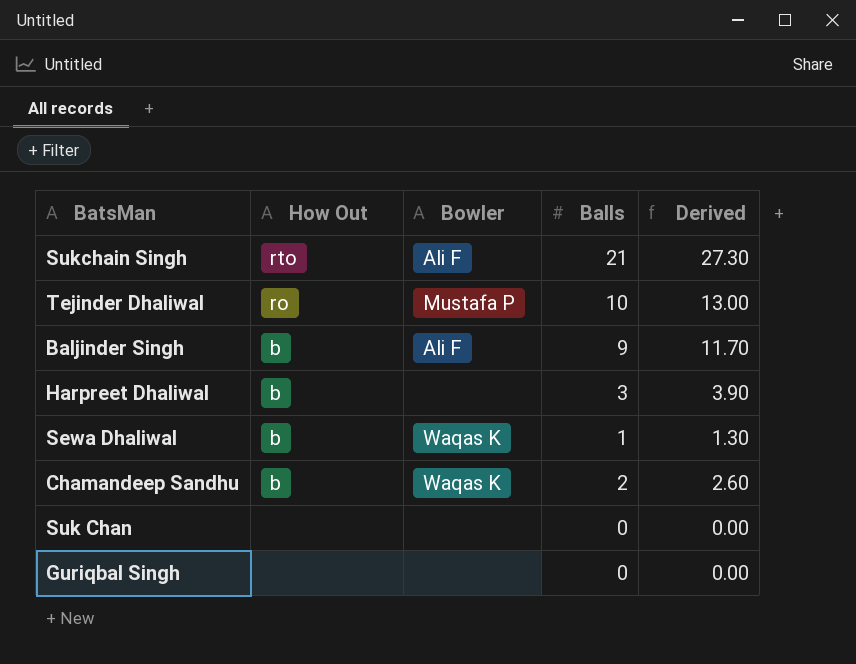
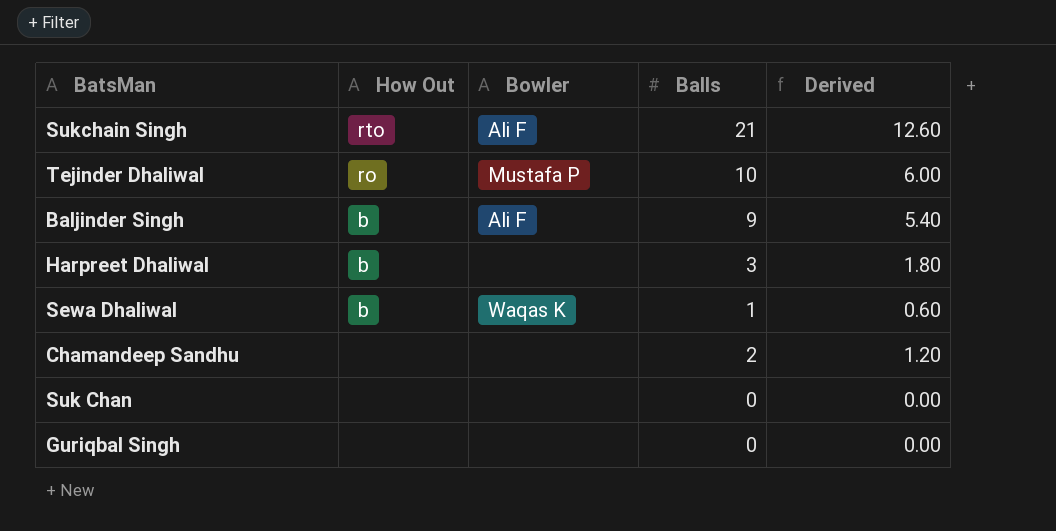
column Derived | formula: [Balls] * 1.3 -> [Balls] * 0.6
Chamandeep Sandhu | How Out: b -> none
Chamandeep Sandhu | Bowler: Waqas K -> none

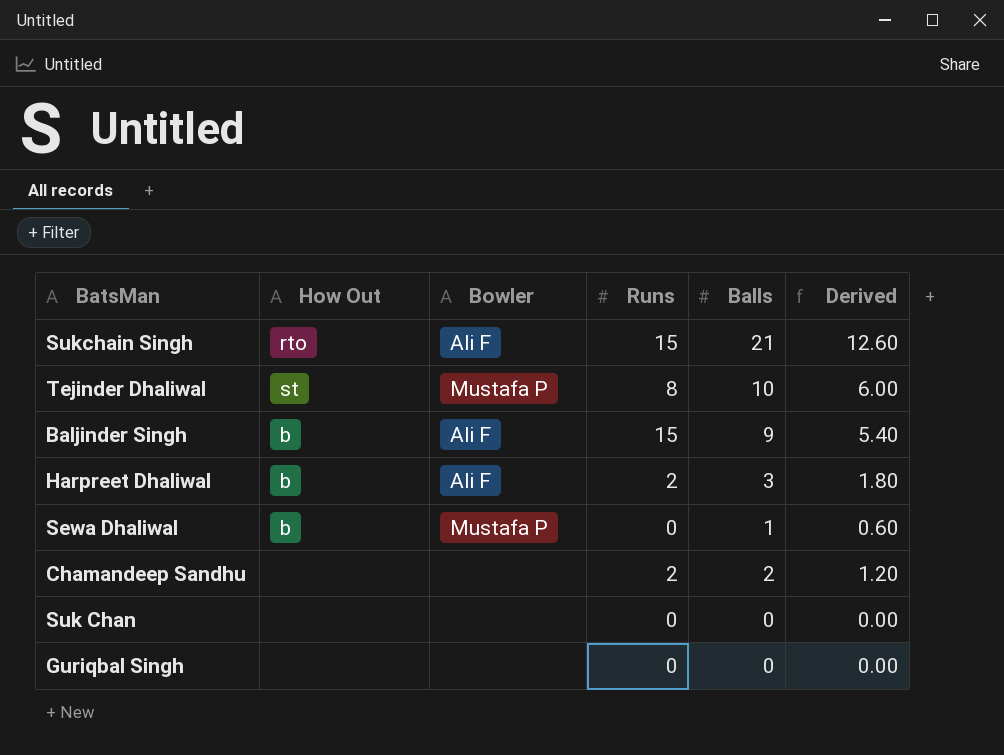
column Runs | position: none -> 4
Tejinder Dhaliwal | How Out: ro -> st
Harpreet Dhaliwal | Bowler: none -> Ali F
Sewa Dhaliwal | Bowler: Waqas K -> Mustafa P

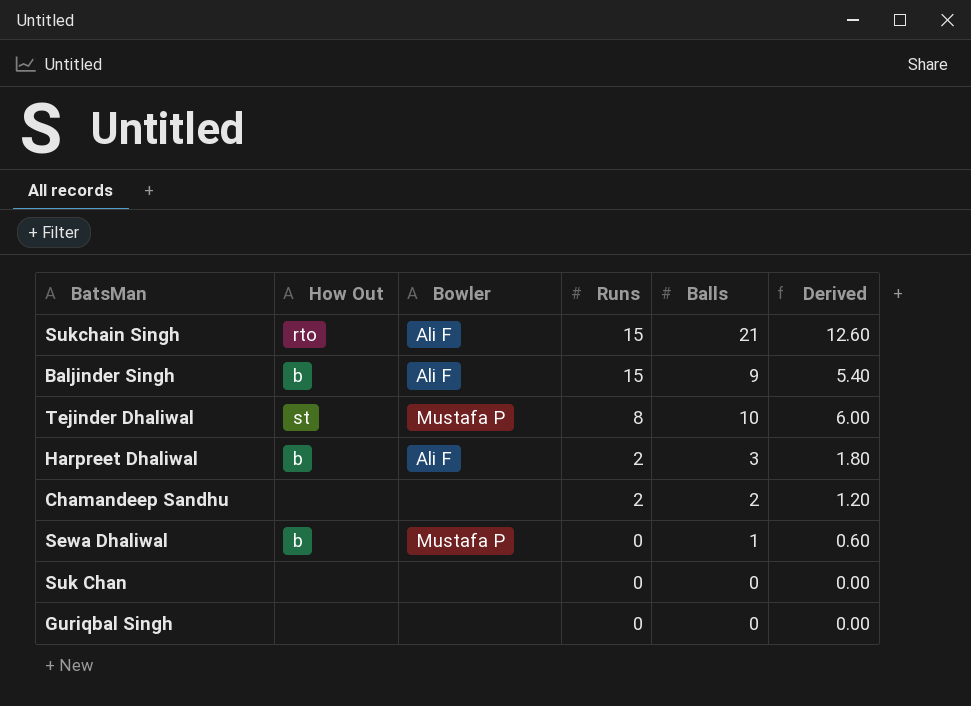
row order: none -> Runs descending

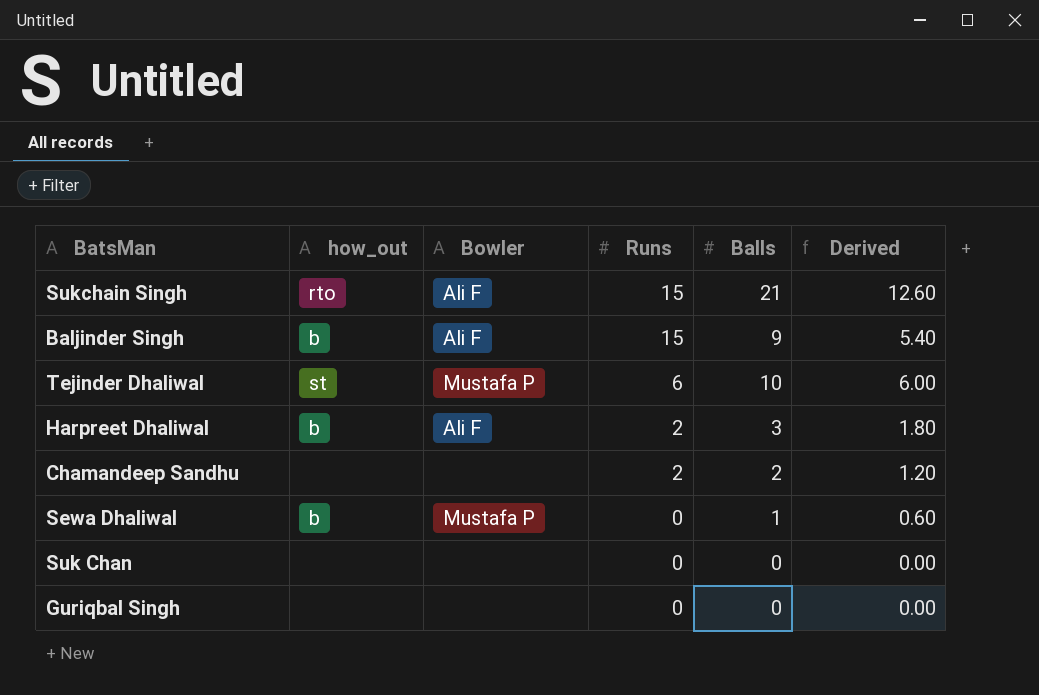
column name: How Out -> how_out
Tejinder Dhaliwal | Runs: 8 -> 6

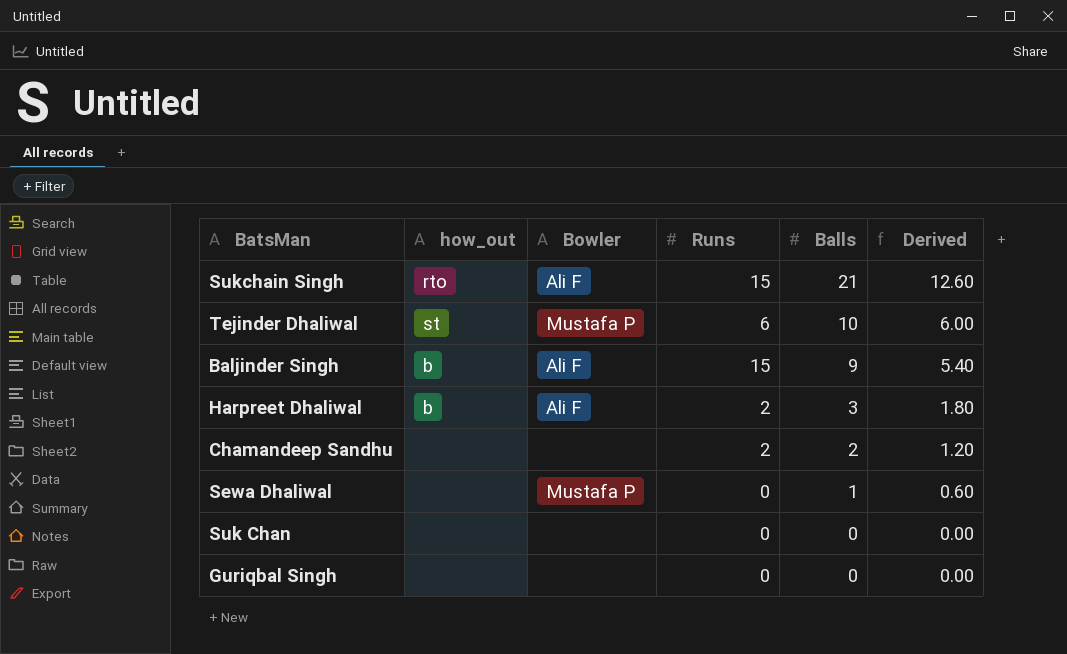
row order: Runs descending -> Balls descending
Sewa Dhaliwal | how_out: b -> none

